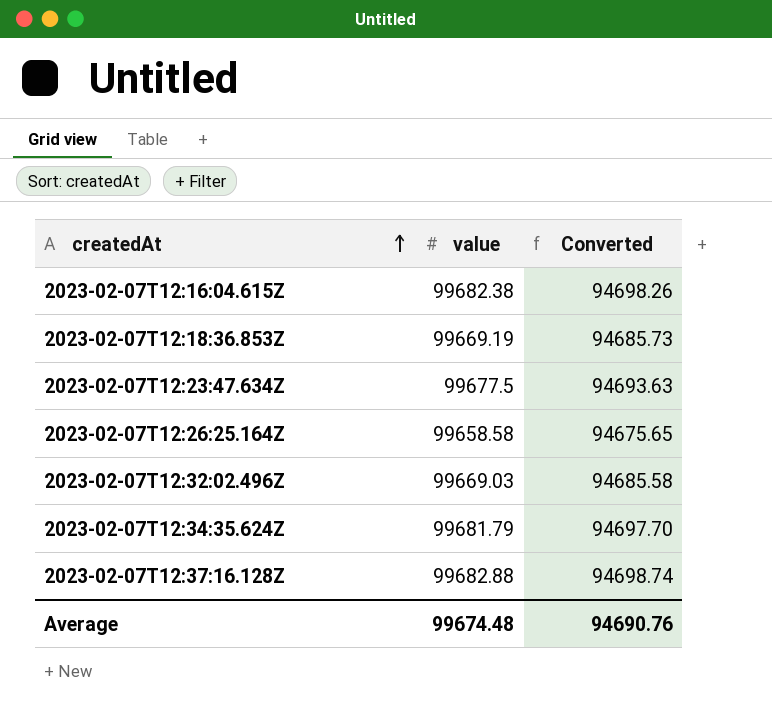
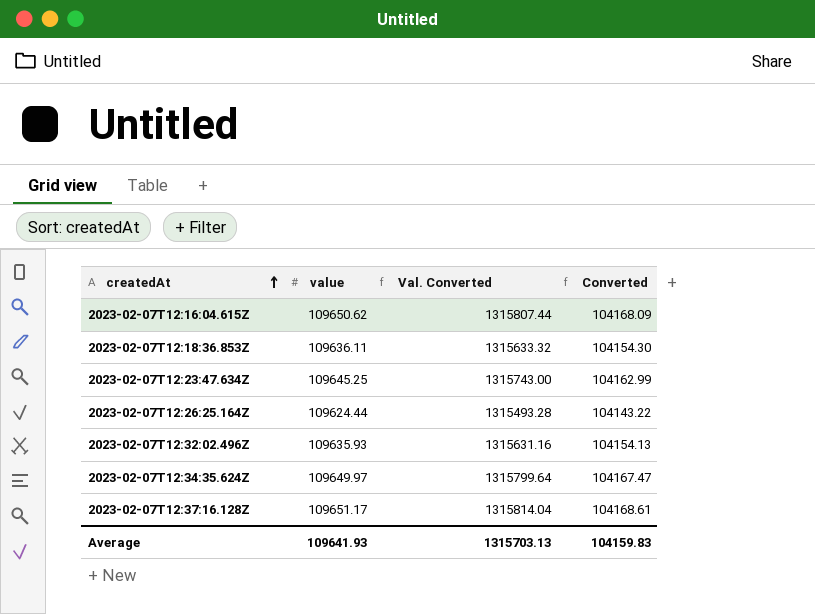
column Val. Converted | formula: none -> [value] * 12
2023-02-07T12:16:04.615Z | value: 99682.38 -> 109650.62
2023-02-07T12:16:04.615Z | Converted: 94698.26 -> 104168.09
2023-02-07T12:18:36.853Z | value: 99669.19 -> 109636.11
2023-02-07T12:18:36.853Z | Converted: 94685.73 -> 104154.30
2023-02-07T12:23:47.634Z | value: 99677.5 -> 109645.25
2023-02-07T12:23:47.634Z | Converted: 94693.63 -> 104162.99
2023-02-07T12:26:25.164Z | value: 99658.58 -> 109624.44
2023-02-07T12:26:25.164Z | Converted: 94675.65 -> 104143.22
2023-02-07T12:32:02.496Z | value: 99669.03 -> 109635.93
2023-02-07T12:32:02.496Z | Converted: 94685.58 -> 104154.13
2023-02-07T12:34:35.624Z | value: 99681.79 -> 109649.97
2023-02-07T12:34:35.624Z | Converted: 94697.70 -> 104167.47
2023-02-07T12:37:16.128Z | value: 99682.88 -> 109651.17
2023-02-07T12:37:16.128Z | Converted: 94698.74 -> 104168.61
Average | value: 99674.48 -> 109641.93
Average | Converted: 94690.76 -> 104159.83

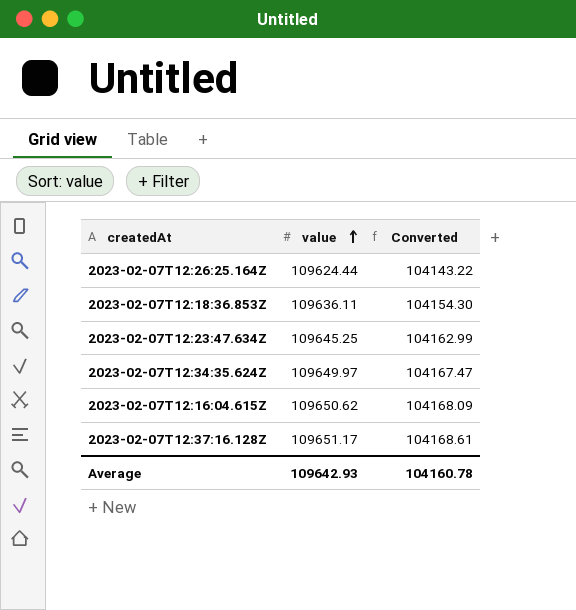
row order: createdAt ascending -> value ascending
column Val. Converted | formula: [value] * 12 -> none
row 2023-02-07T12:32:02.496Z: 109635.93 | 1315631.16 | 104154.13 -> none
Average | value: 109641.93 -> 109642.93
Average | Converted: 104159.83 -> 104160.78

